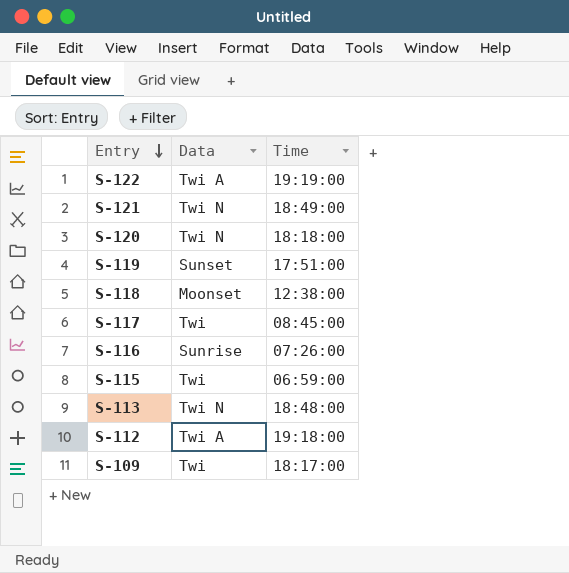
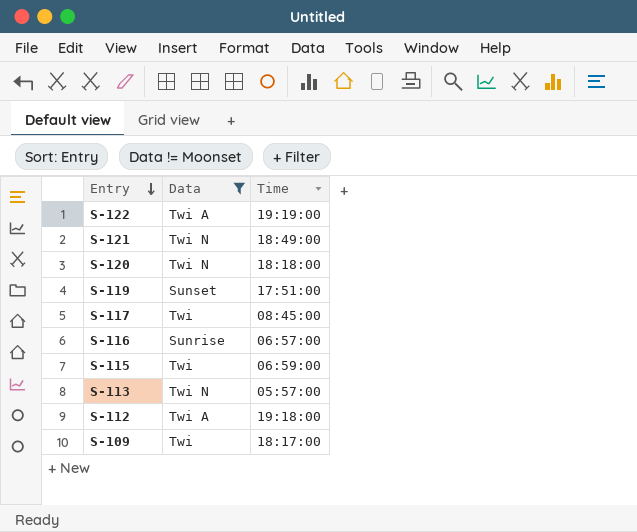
filter: none -> Data != Moonset
S-116 | Time: 07:26:00 -> 06:57:00
S-113 | Time: 18:48:00 -> 05:57:00

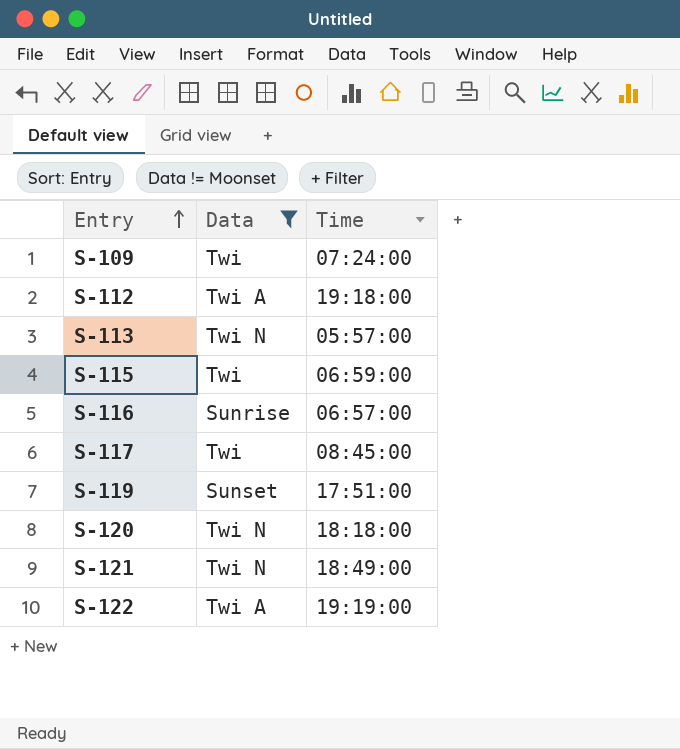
row order: Entry descending -> Entry ascending
S-109 | Time: 18:17:00 -> 07:24:00

